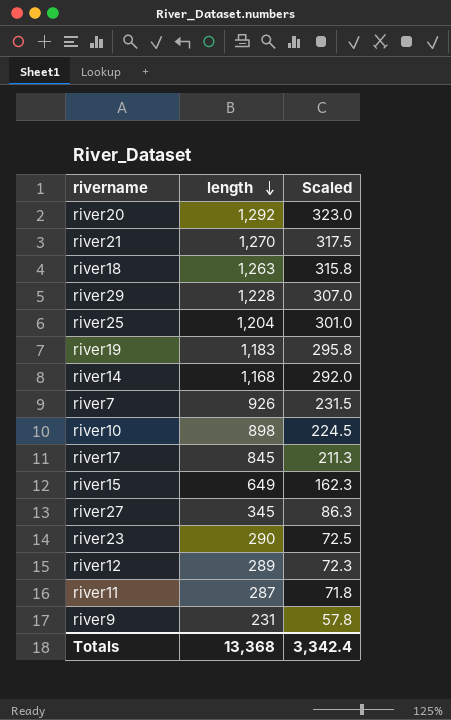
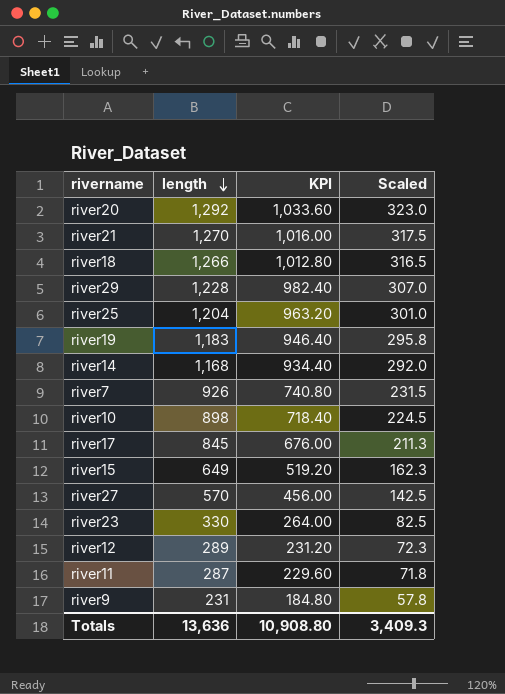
column KPI | formula: none -> [length] * 0.8
river18 | length: 1,263 -> 1,266
river18 | Scaled: 315.8 -> 316.5
river27 | length: 345 -> 570
river27 | Scaled: 86.3 -> 142.5
river23 | length: 290 -> 330
river23 | Scaled: 72.5 -> 82.5
Totals | length: 13,368 -> 13,636
Totals | Scaled: 3,342.4 -> 3,409.3

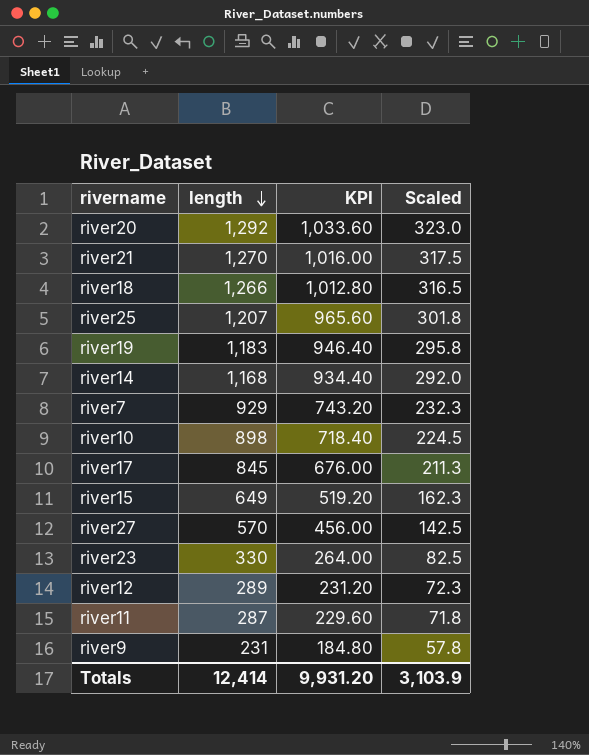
row river29: 1,228 | 982.40 | 307.0 -> none
river25 | length: 1,204 -> 1,207
river25 | KPI: 963.20 -> 965.60
river25 | Scaled: 301.0 -> 301.8
river7 | length: 926 -> 929
river7 | KPI: 740.80 -> 743.20
river7 | Scaled: 231.5 -> 232.3
Totals | length: 13,636 -> 12,414
Totals | KPI: 10,908.80 -> 9,931.20
Totals | Scaled: 3,409.3 -> 3,103.9

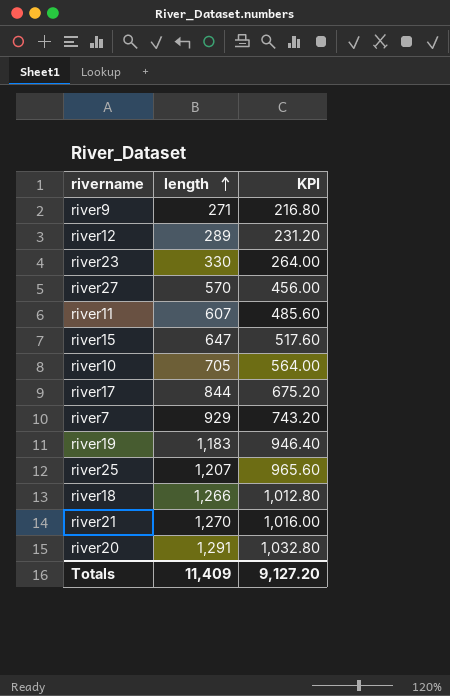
row order: length descending -> length ascending
column Scaled | formula: [length] * 0.25 -> none
row river14: 1,168 | 934.40 | 292.0 -> none
river9 | length: 231 -> 271
river9 | KPI: 184.80 -> 216.80
river11 | length: 287 -> 607
river11 | KPI: 229.60 -> 485.60
river15 | length: 649 -> 647
river15 | KPI: 519.20 -> 517.60
river10 | length: 898 -> 705
river10 | KPI: 718.40 -> 564.00
river17 | length: 845 -> 844
river17 | KPI: 676.00 -> 675.20
river20 | length: 1,292 -> 1,291
river20 | KPI: 1,033.60 -> 1,032.80
Totals | length: 12,414 -> 11,409
Totals | KPI: 9,931.20 -> 9,127.20

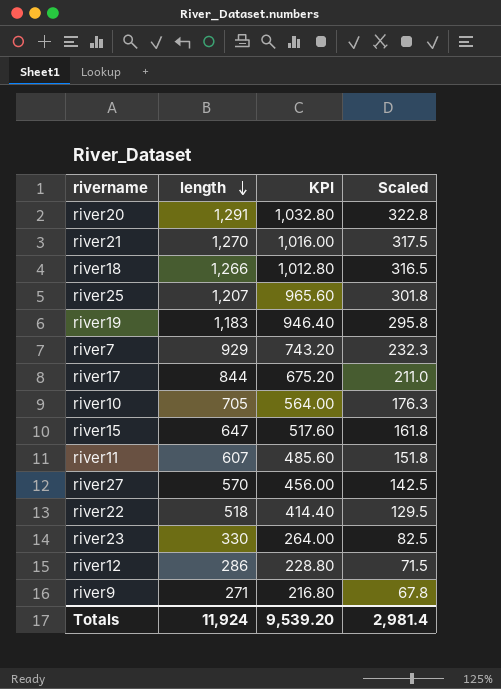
row order: length ascending -> length descending
column Scaled | formula: none -> [length] * 0.25
row river22: none -> 518 | 414.40 | 129.5
river12 | length: 289 -> 286
river12 | KPI: 231.20 -> 228.80
Totals | length: 11,409 -> 11,924
Totals | KPI: 9,127.20 -> 9,539.20

